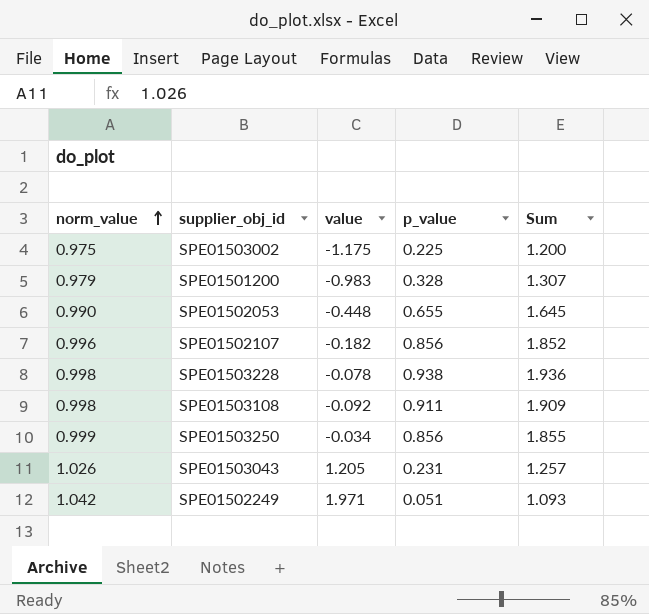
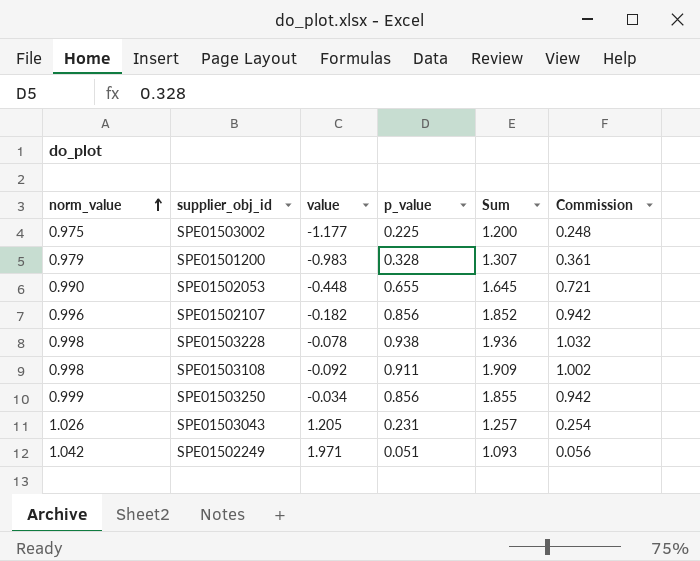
column Commission | formula: none -> [p_value] * 1.1
SPE01503002 | value: -1.175 -> -1.177

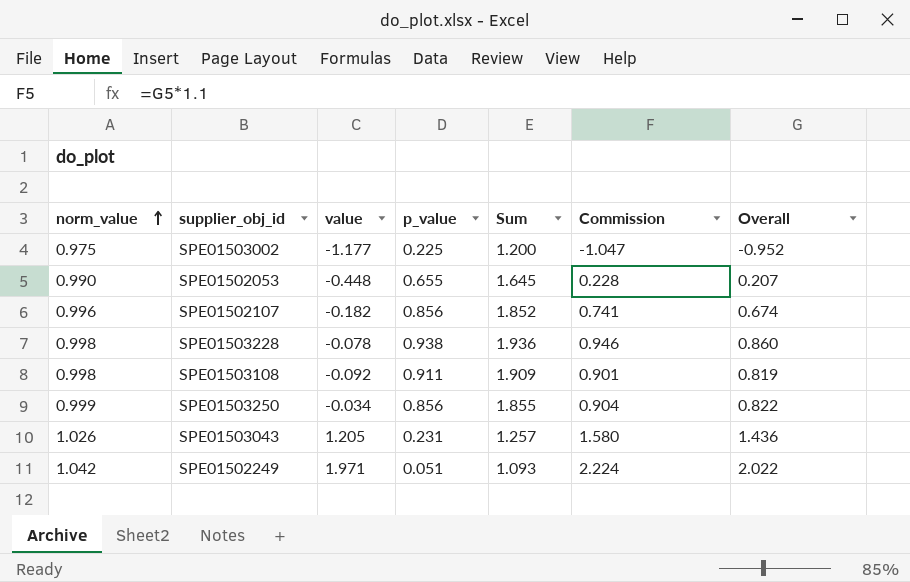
column Commission | formula: [p_value] * 1.1 -> [Overall] * 1.1
column Overall | formula: none -> [value] + [p_value]
row SPE01501200: 0.979 | -0.983 | 0.328 | 1.307 | 0.361 -> none

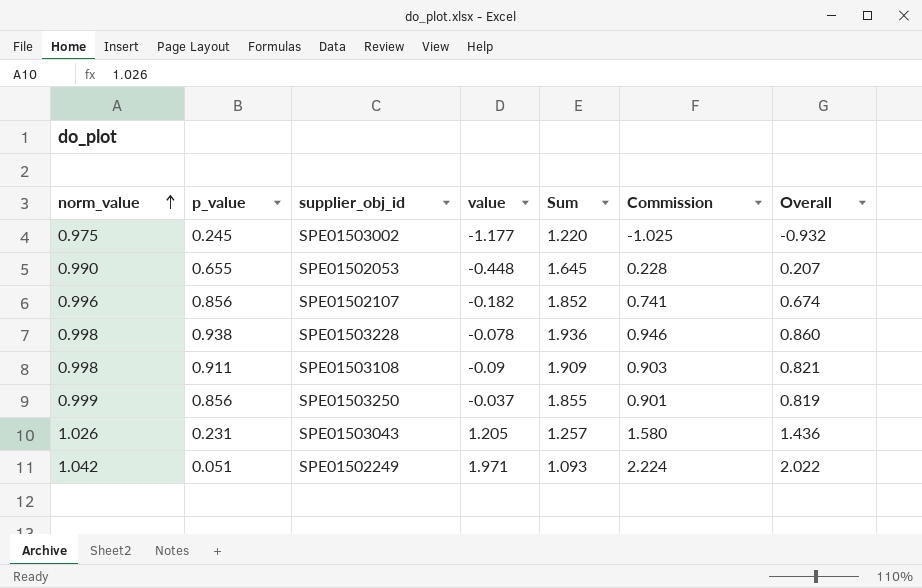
column p_value | position: 4 -> 2
SPE01503002 | p_value: 0.225 -> 0.245
SPE01503002 | Sum: 1.200 -> 1.220
SPE01503002 | Commission: -1.047 -> -1.025
SPE01503002 | Overall: -0.952 -> -0.932
SPE01503108 | value: -0.092 -> -0.09
SPE01503108 | Commission: 0.901 -> 0.903
SPE01503108 | Overall: 0.819 -> 0.821
SPE01503250 | value: -0.034 -> -0.037
SPE01503250 | Commission: 0.904 -> 0.901
SPE01503250 | Overall: 0.822 -> 0.819

